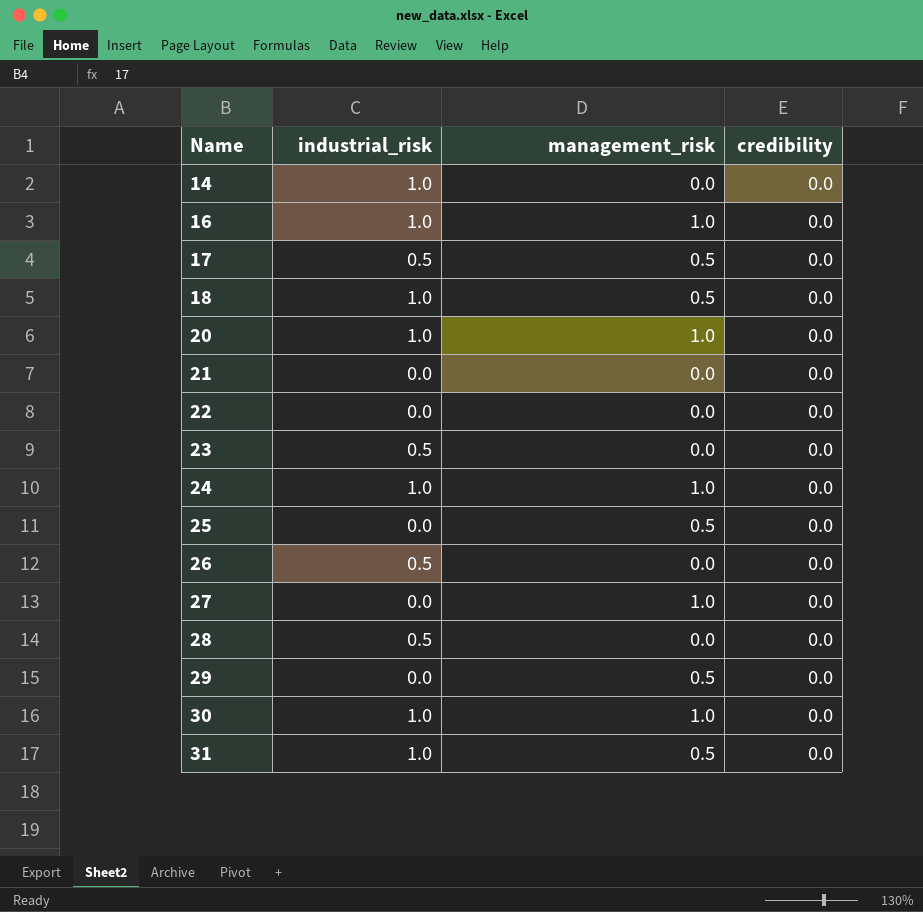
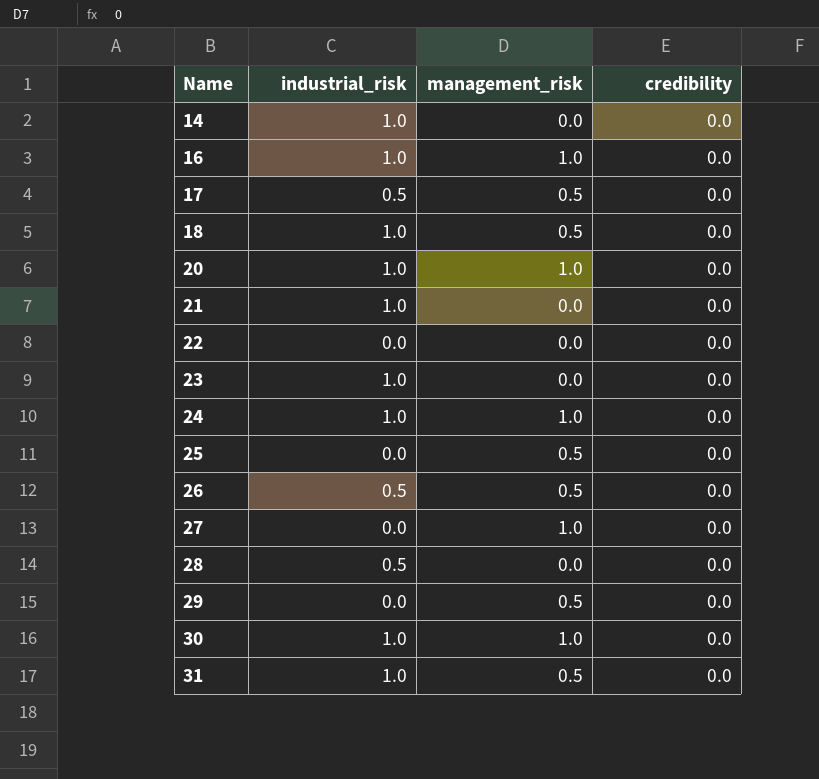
21 | industrial_risk: 0.0 -> 1.0
23 | industrial_risk: 0.5 -> 1.0
26 | management_risk: 0.0 -> 0.5

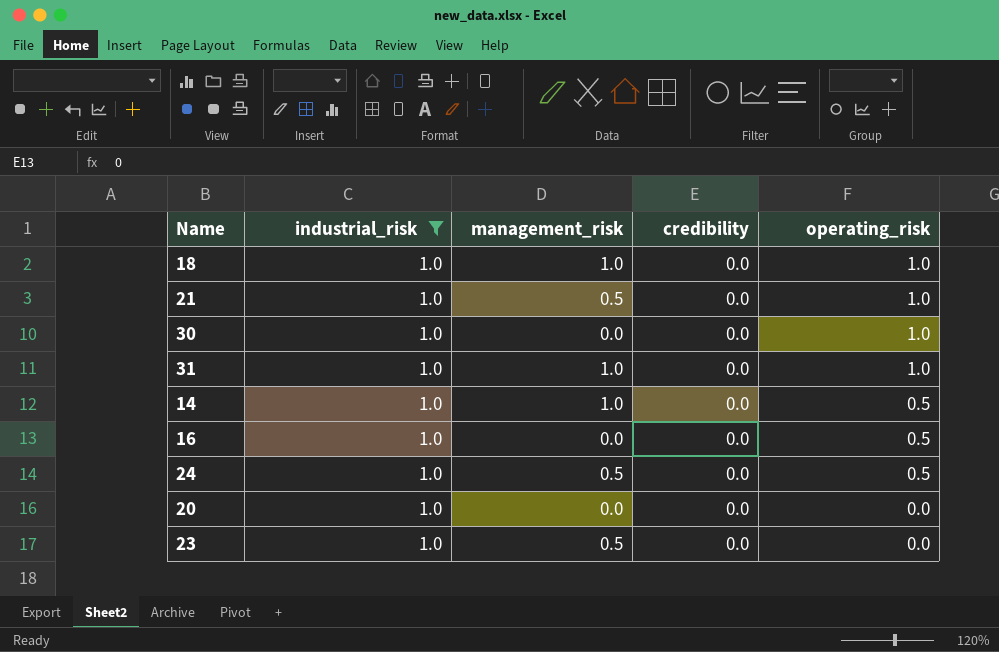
filter: none -> industrial_risk = 1.0
row order: Name ascending -> operating_risk descending
column operating_risk | position: none -> 5
18 | management_risk: 0.5 -> 1.0
21 | management_risk: 0.0 -> 0.5
30 | management_risk: 1.0 -> 0.0
31 | management_risk: 0.5 -> 1.0
14 | management_risk: 0.0 -> 1.0
16 | management_risk: 1.0 -> 0.0
24 | management_risk: 1.0 -> 0.5
20 | management_risk: 1.0 -> 0.0
23 | management_risk: 0.0 -> 0.5

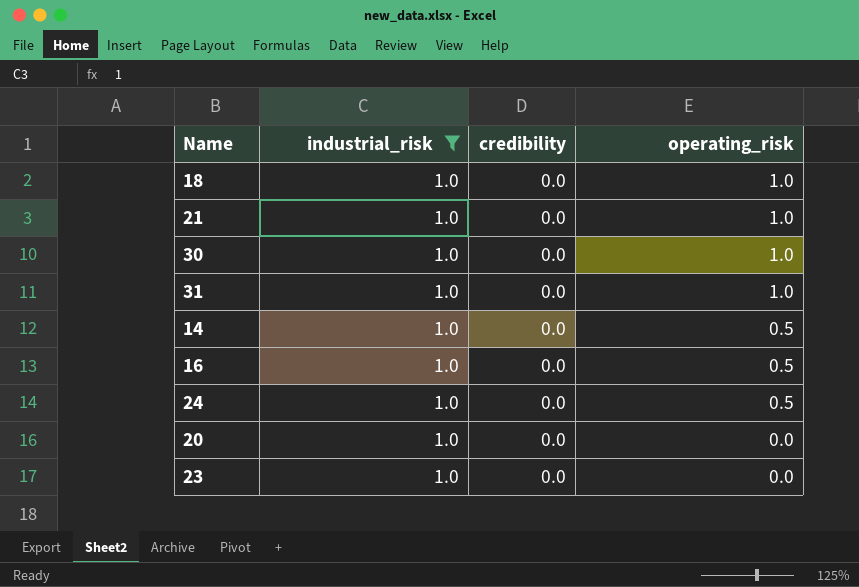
column management_risk | position: 3 -> none

